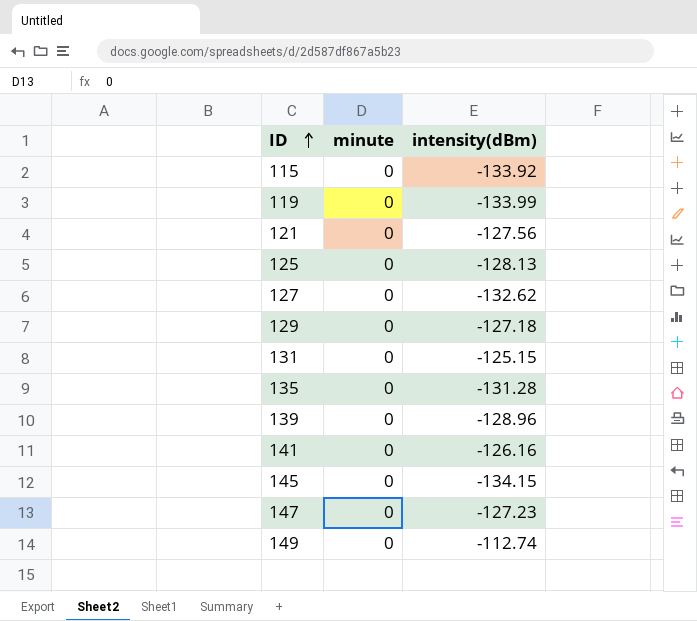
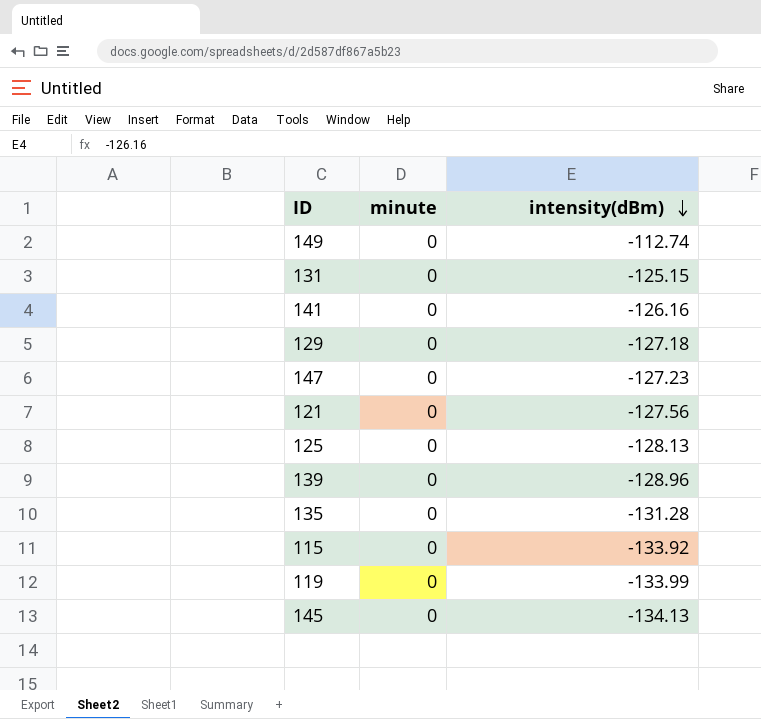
row order: ID ascending -> intensity(dBm) descending
row 127: 0 | -132.62 -> none
145 | intensity(dBm): -134.15 -> -134.13

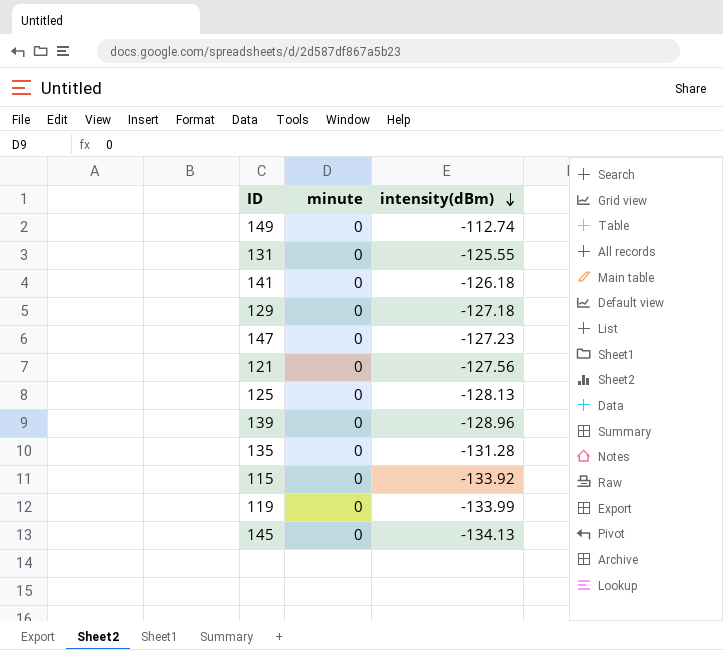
131 | intensity(dBm): -125.15 -> -125.55
141 | intensity(dBm): -126.16 -> -126.18

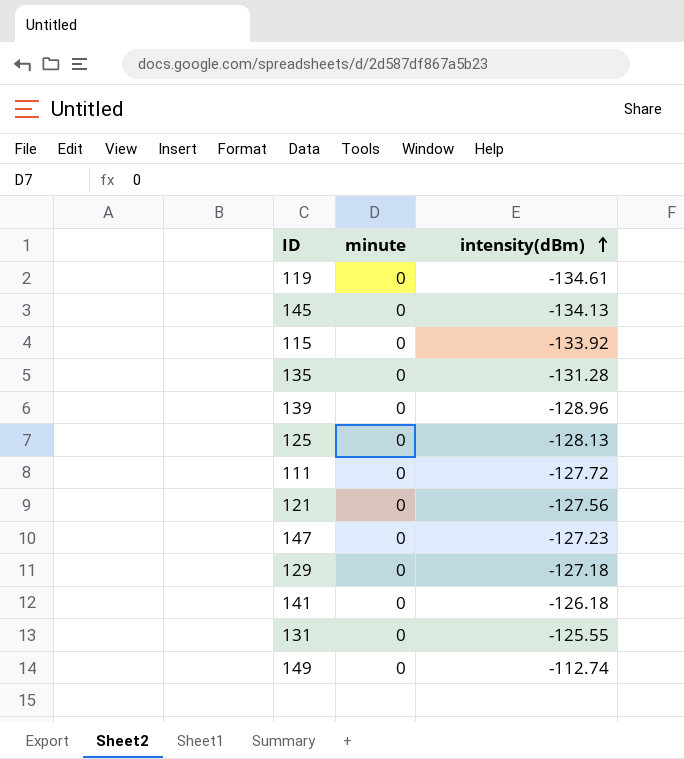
row order: intensity(dBm) descending -> intensity(dBm) ascending
119 | intensity(dBm): -133.99 -> -134.61
row 111: none -> 0 | -127.72

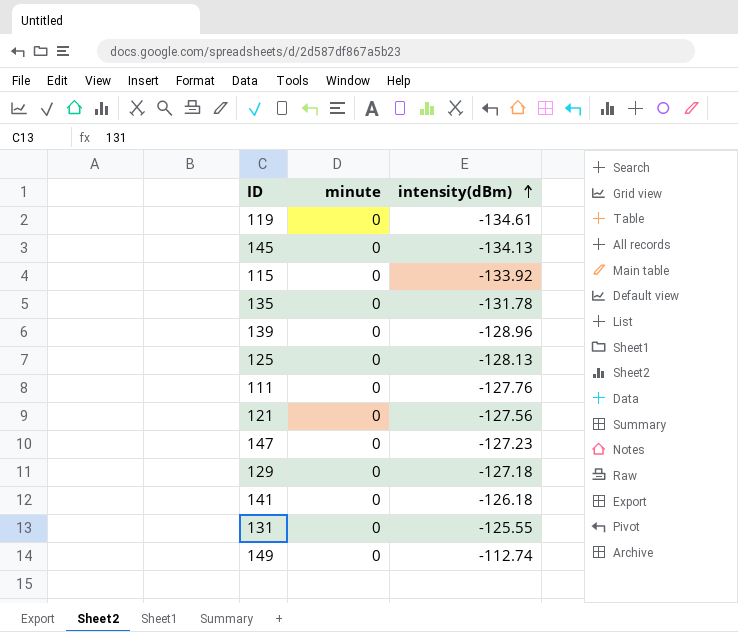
135 | intensity(dBm): -131.28 -> -131.78
111 | intensity(dBm): -127.72 -> -127.76

